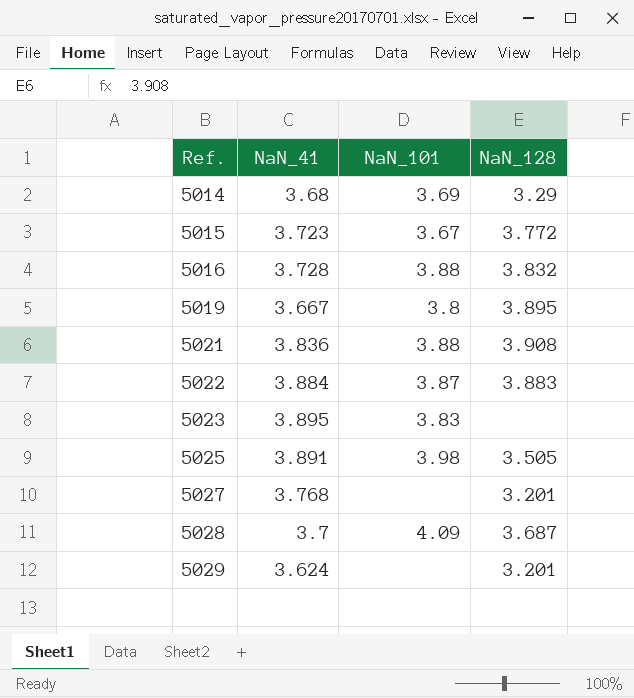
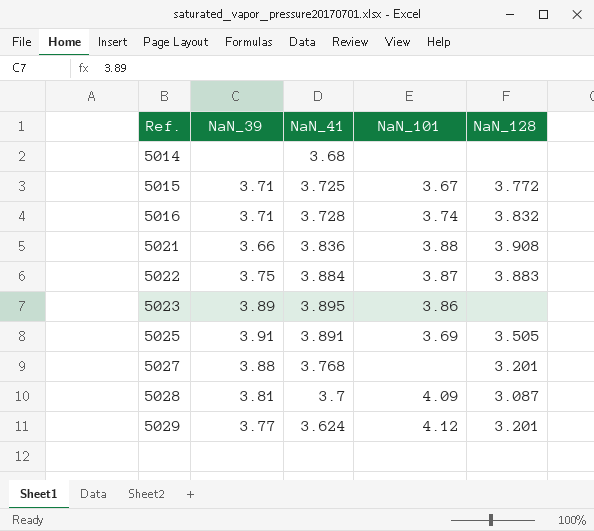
column NaN_39 | position: none -> 2
row 5019: 3.667 | 3.8 | 3.895 -> none
5014 | NaN_101: 3.69 -> none
5014 | NaN_128: 3.29 -> none
5015 | NaN_41: 3.723 -> 3.725
5016 | NaN_101: 3.88 -> 3.74
5023 | NaN_101: 3.83 -> 3.86
5025 | NaN_101: 3.98 -> 3.69
5028 | NaN_128: 3.687 -> 3.087
5029 | NaN_101: none -> 4.12

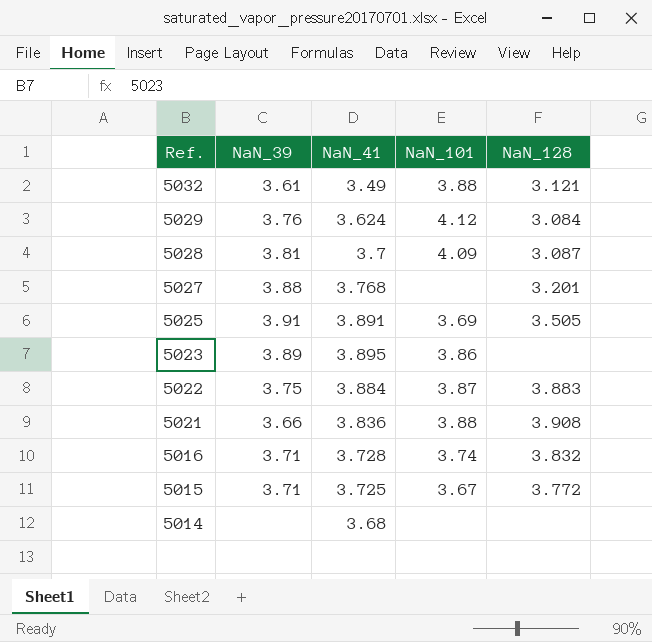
row order: Ref. ascending -> Ref. descending
row 5032: none -> 3.61 | 3.49 | 3.88 | 3.121
5029 | NaN_39: 3.77 -> 3.76
5029 | NaN_128: 3.201 -> 3.084

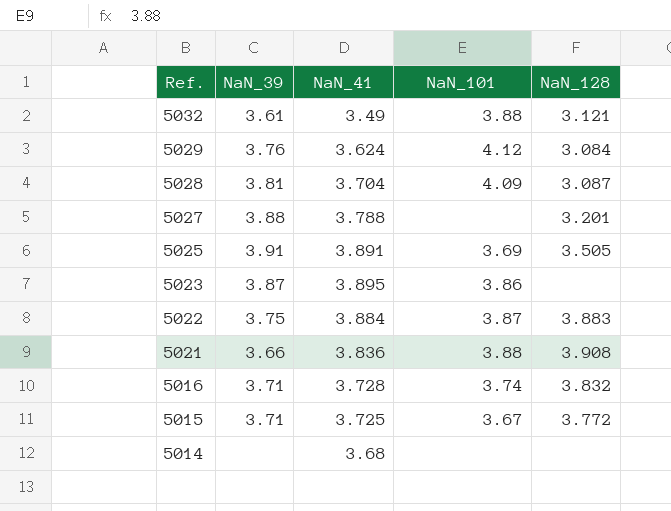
5028 | NaN_41: 3.7 -> 3.704
5027 | NaN_41: 3.768 -> 3.788
5023 | NaN_39: 3.89 -> 3.87

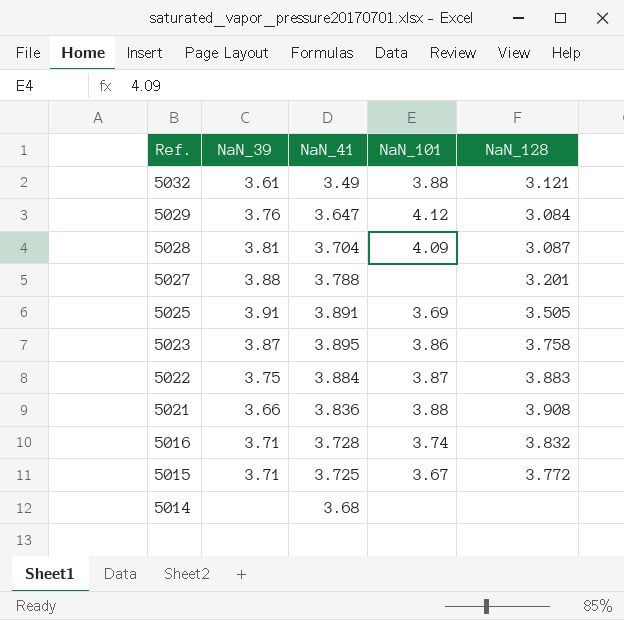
5029 | NaN_41: 3.624 -> 3.647
5023 | NaN_128: none -> 3.758

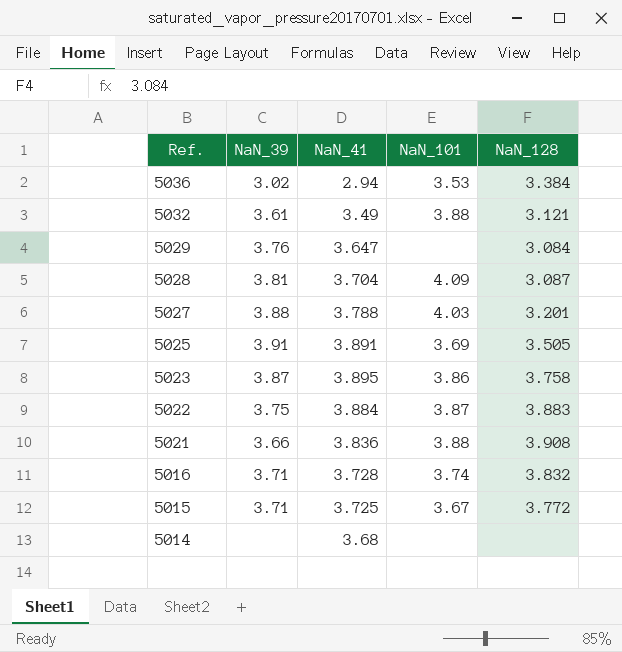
row 5036: none -> 3.02 | 2.94 | 3.53 | 3.384
5029 | NaN_101: 4.12 -> none
5027 | NaN_101: none -> 4.03

